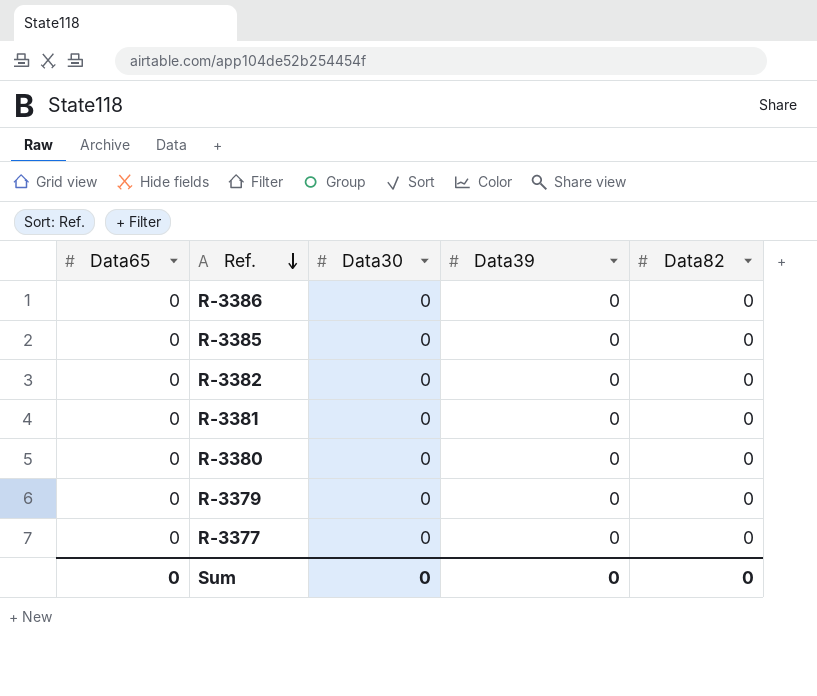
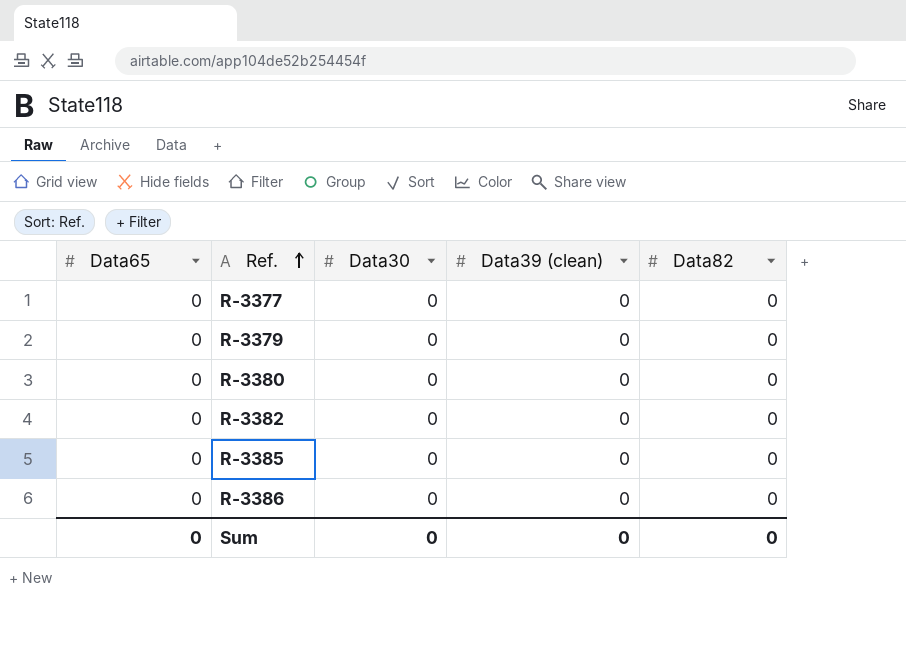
row order: Ref. descending -> Ref. ascending
column name: Data39 -> Data39 (clean)
row R-3381: 0 | 0 | 0 | 0 -> none

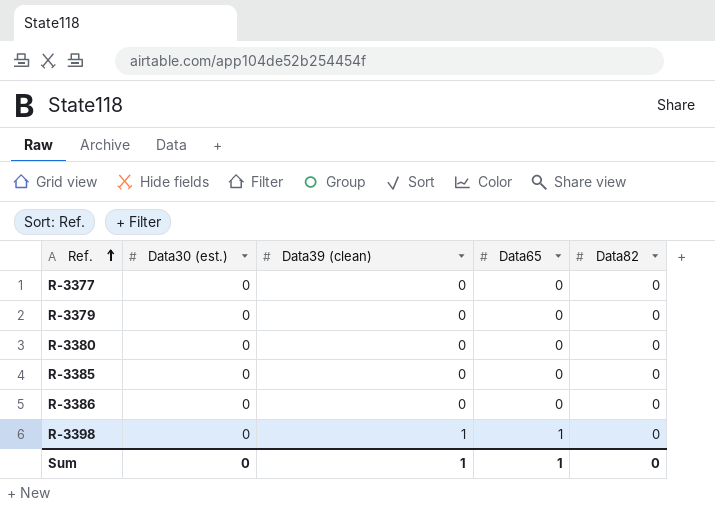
column name: Data30 -> Data30 (est.)
column Data65 | position: 1 -> 4
row R-3382: 0 | 0 | 0 | 0 -> none
row R-3398: none -> 0 | 1 | 1 | 0
Sum | Data39 (clean): 0 -> 1
Sum | Data65: 0 -> 1

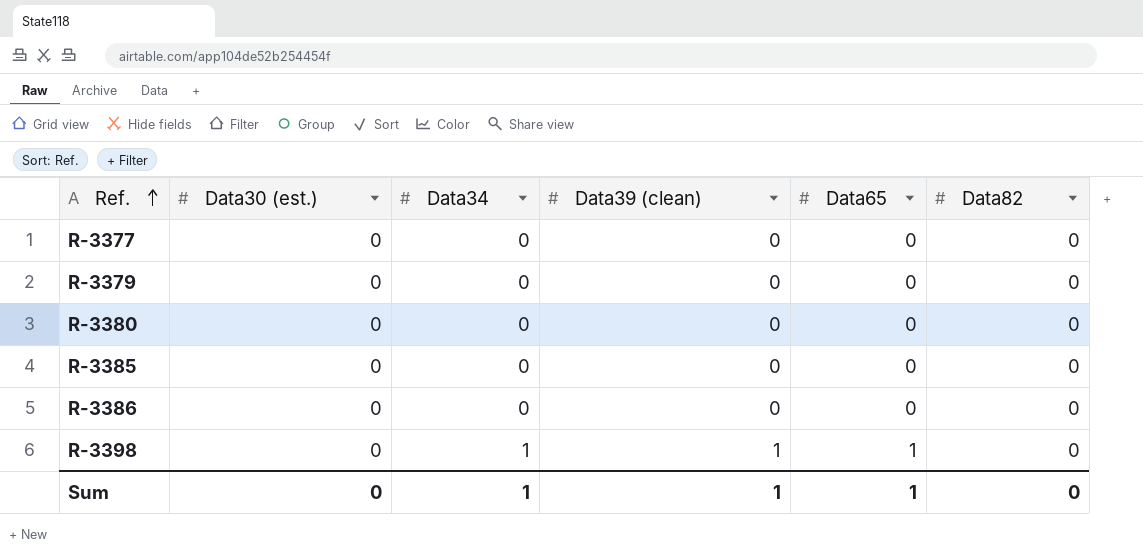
column Data34 | position: none -> 3

